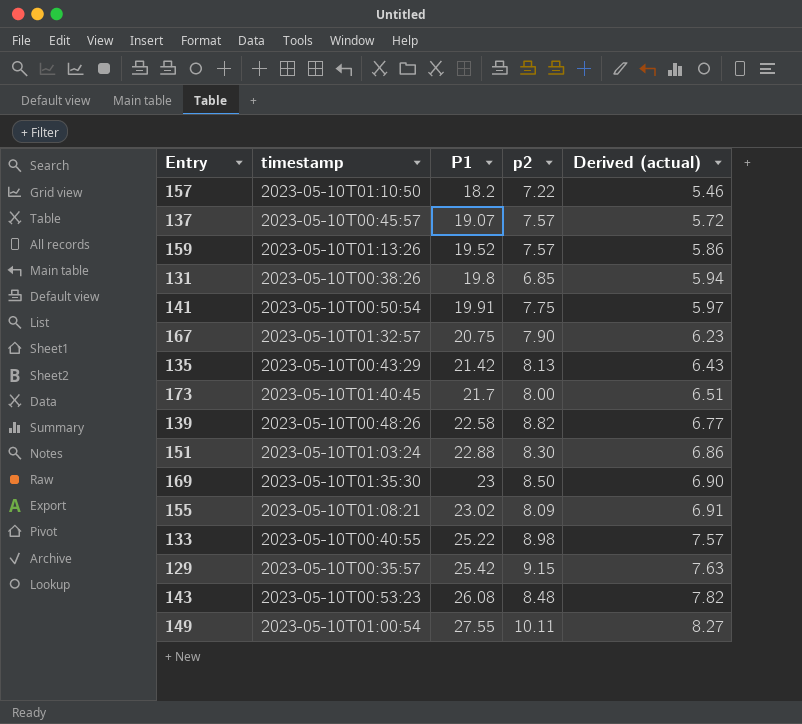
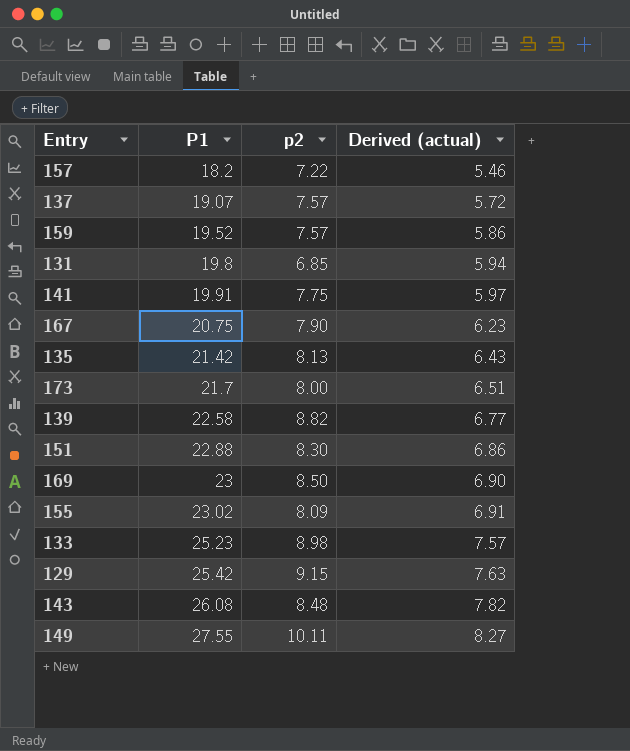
column timestamp | position: 2 -> none
133 | P1: 25.22 -> 25.23

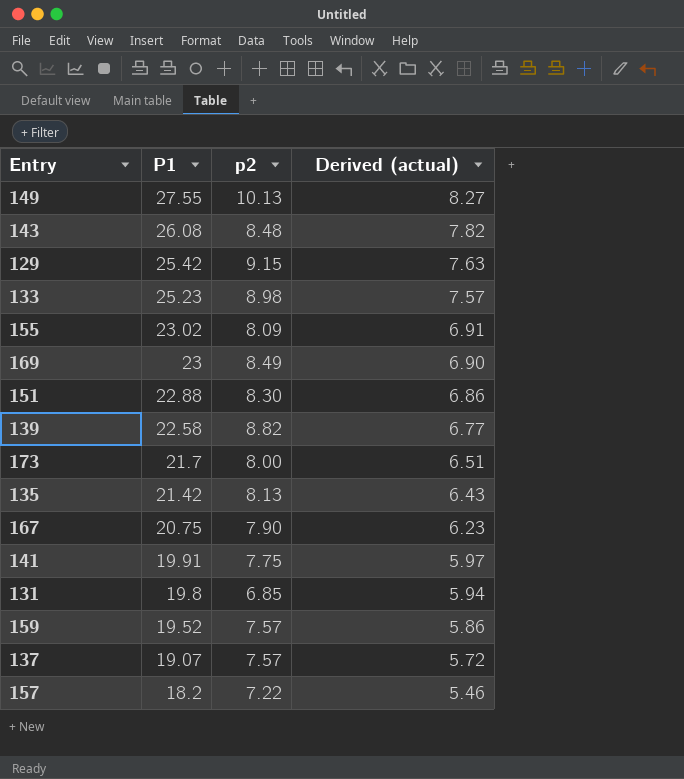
row order: P1 ascending -> P1 descending
149 | p2: 10.11 -> 10.13
169 | p2: 8.50 -> 8.49

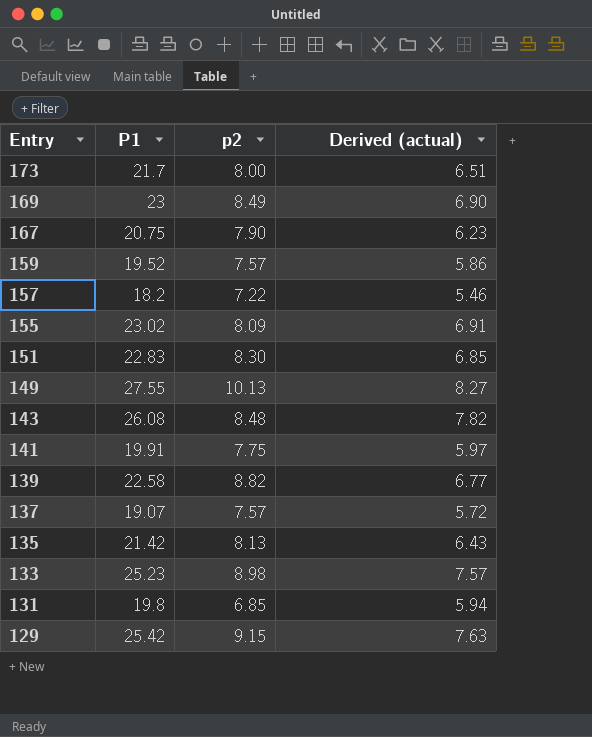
row order: P1 descending -> Entry descending
151 | P1: 22.88 -> 22.83
151 | Derived (actual): 6.86 -> 6.85

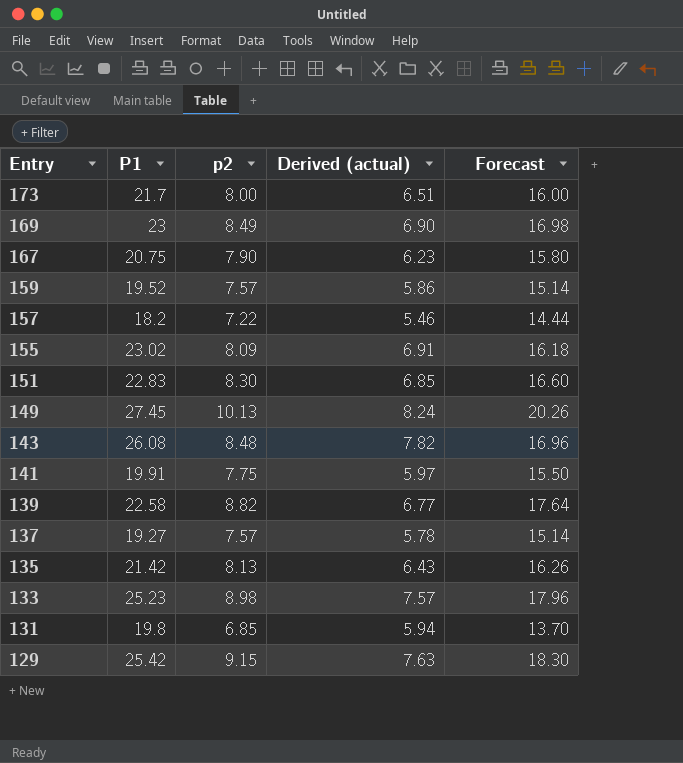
column Forecast | formula: none -> [p2] * 2
149 | P1: 27.55 -> 27.45
149 | Derived (actual): 8.27 -> 8.24
137 | P1: 19.07 -> 19.27
137 | Derived (actual): 5.72 -> 5.78

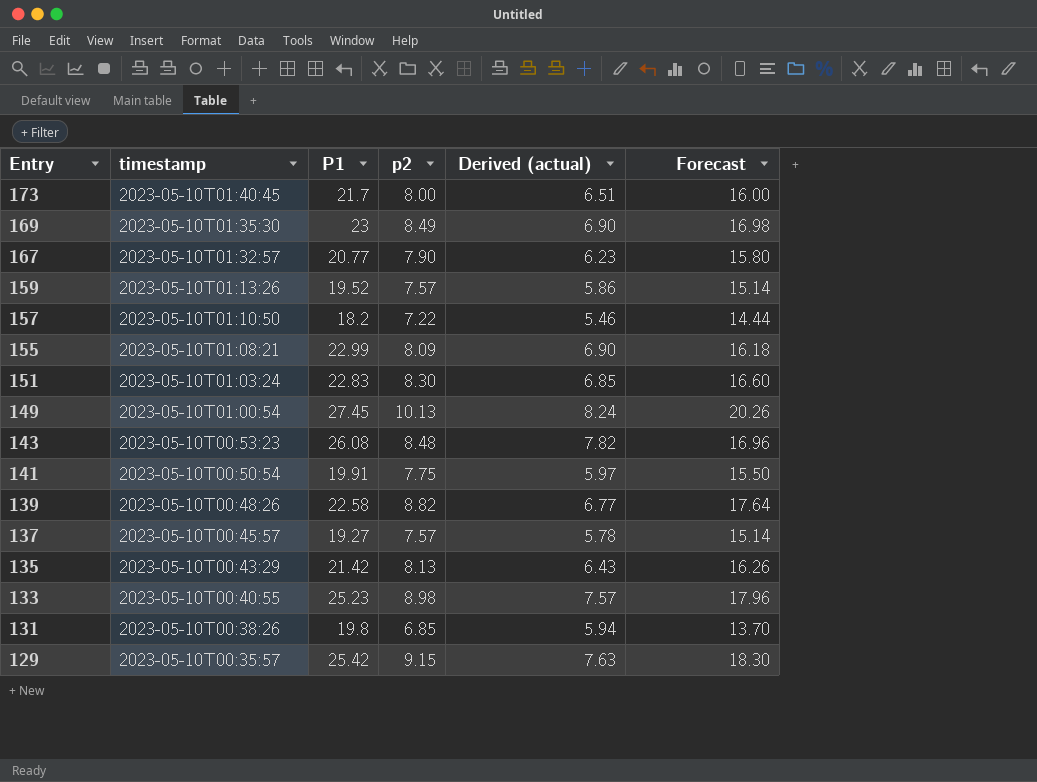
column timestamp | position: none -> 2
167 | P1: 20.75 -> 20.77
155 | P1: 23.02 -> 22.99
155 | Derived (actual): 6.91 -> 6.90

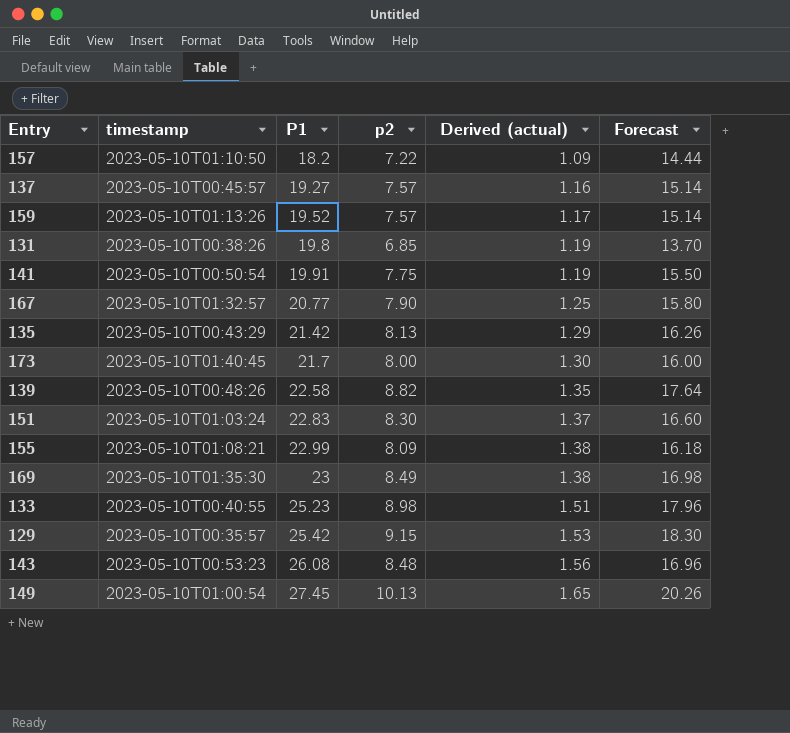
row order: Entry descending -> P1 ascending
column Derived (actual) | formula: [P1] * 0.3 -> [P1] * 0.06

